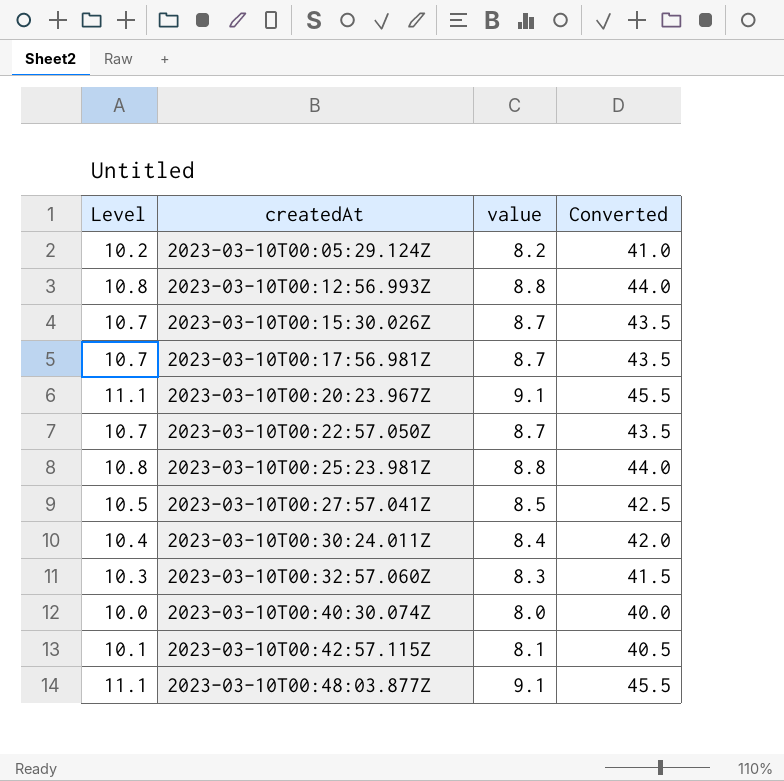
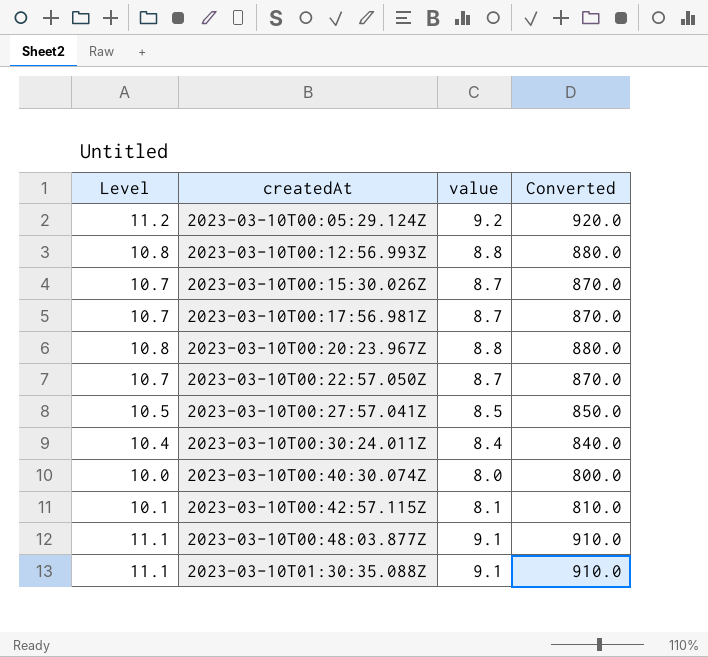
column Converted | formula: [value] * 5 -> [value] * 100
row 2023-03-10T00:25:23.981Z: 10.8 | 8.8 | 44.0 -> none
row 2023-03-10T00:32:57.060Z: 10.3 | 8.3 | 41.5 -> none
2023-03-10T00:05:29.124Z | Level: 10.2 -> 11.2
2023-03-10T00:05:29.124Z | value: 8.2 -> 9.2
2023-03-10T00:20:23.967Z | Level: 11.1 -> 10.8
2023-03-10T00:20:23.967Z | value: 9.1 -> 8.8
row 2023-03-10T01:30:35.088Z: none -> 11.1 | 9.1 | 910.0

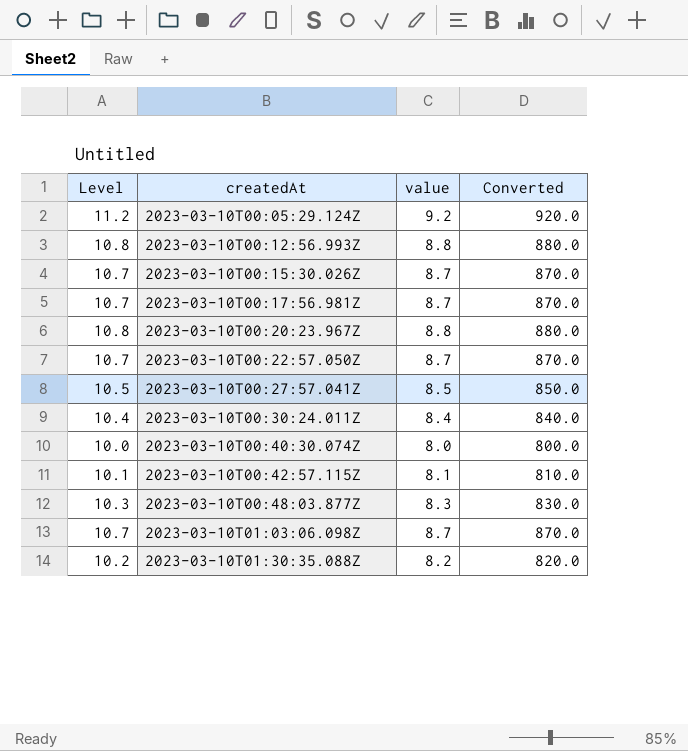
2023-03-10T00:48:03.877Z | Level: 11.1 -> 10.3
2023-03-10T00:48:03.877Z | value: 9.1 -> 8.3
2023-03-10T00:48:03.877Z | Converted: 910.0 -> 830.0
row 2023-03-10T01:03:06.098Z: none -> 10.7 | 8.7 | 870.0
2023-03-10T01:30:35.088Z | Level: 11.1 -> 10.2
2023-03-10T01:30:35.088Z | value: 9.1 -> 8.2
2023-03-10T01:30:35.088Z | Converted: 910.0 -> 820.0

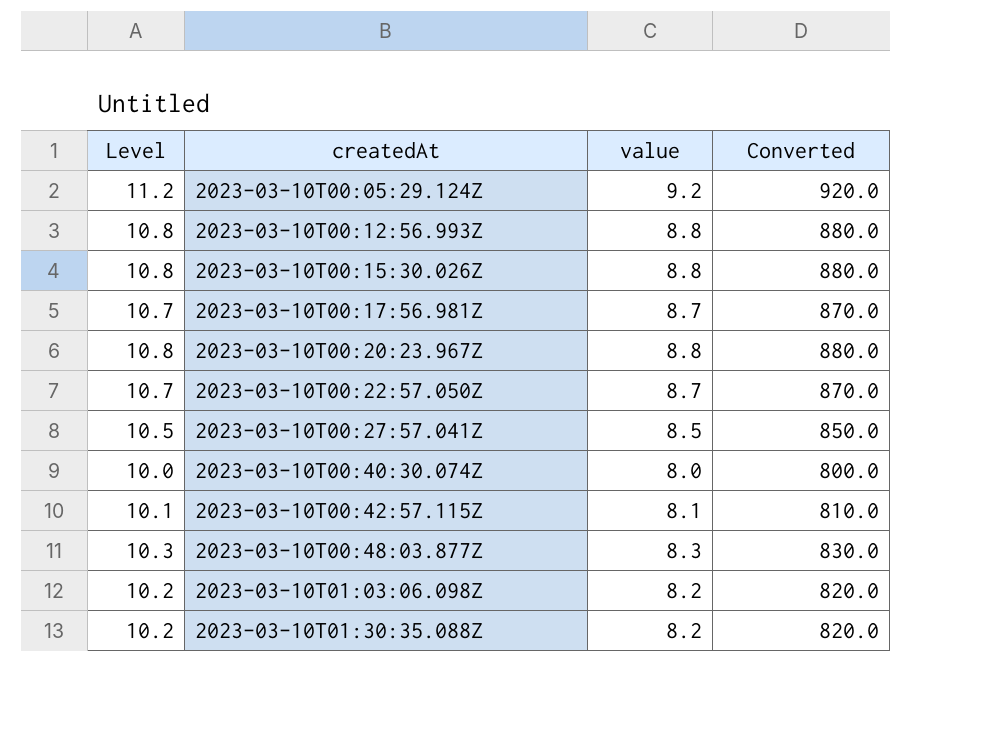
row 2023-03-10T00:30:24.011Z: 10.4 | 8.4 | 840.0 -> none
2023-03-10T00:15:30.026Z | Level: 10.7 -> 10.8
2023-03-10T00:15:30.026Z | value: 8.7 -> 8.8
2023-03-10T00:15:30.026Z | Converted: 870.0 -> 880.0
2023-03-10T01:03:06.098Z | Level: 10.7 -> 10.2
2023-03-10T01:03:06.098Z | value: 8.7 -> 8.2
2023-03-10T01:03:06.098Z | Converted: 870.0 -> 820.0

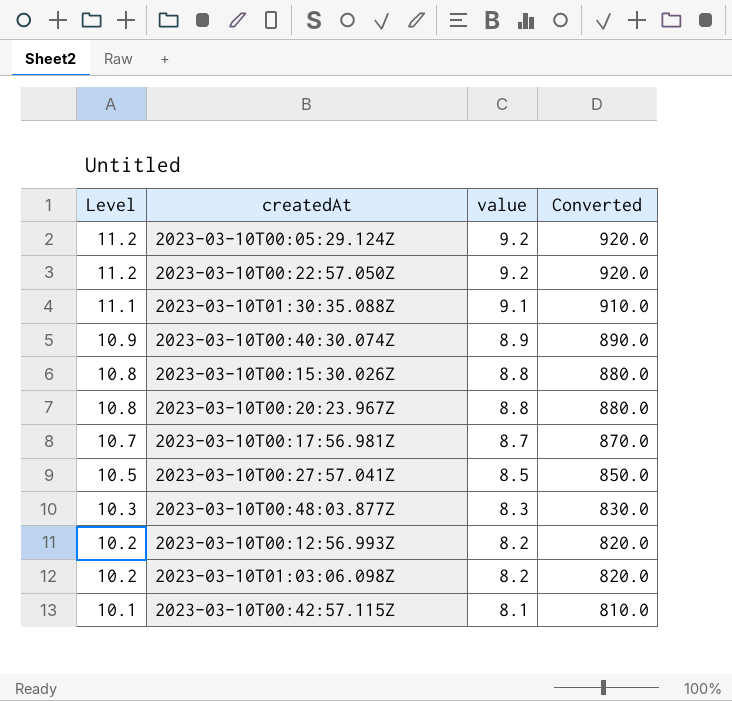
row order: createdAt ascending -> Level descending
2023-03-10T00:22:57.050Z | Level: 10.7 -> 11.2
2023-03-10T00:22:57.050Z | value: 8.7 -> 9.2
2023-03-10T00:22:57.050Z | Converted: 870.0 -> 920.0
2023-03-10T01:30:35.088Z | Level: 10.2 -> 11.1
2023-03-10T01:30:35.088Z | value: 8.2 -> 9.1
2023-03-10T01:30:35.088Z | Converted: 820.0 -> 910.0
2023-03-10T00:40:30.074Z | Level: 10.0 -> 10.9
2023-03-10T00:40:30.074Z | value: 8.0 -> 8.9
2023-03-10T00:40:30.074Z | Converted: 800.0 -> 890.0
2023-03-10T00:12:56.993Z | Level: 10.8 -> 10.2
2023-03-10T00:12:56.993Z | value: 8.8 -> 8.2
2023-03-10T00:12:56.993Z | Converted: 880.0 -> 820.0

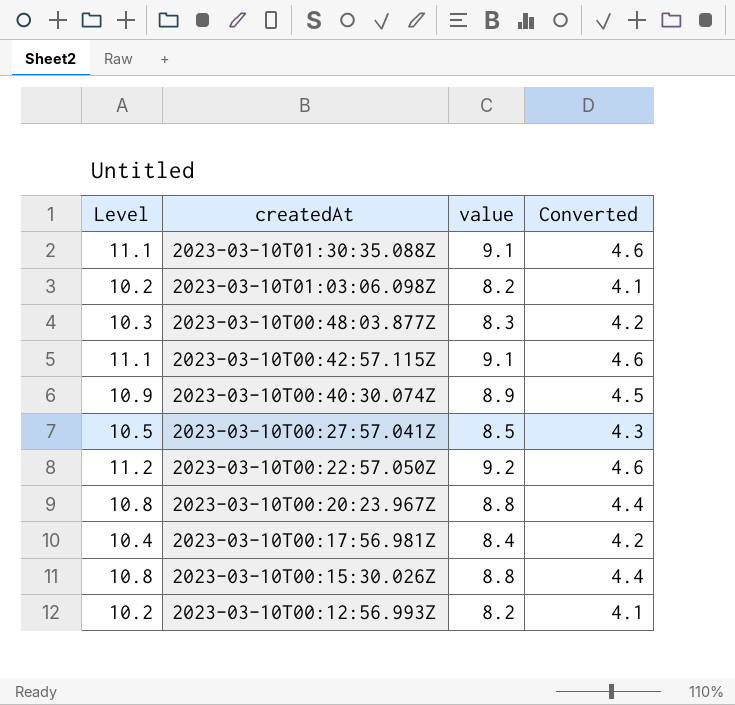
row order: Level descending -> createdAt descending
column Converted | formula: [value] * 100 -> [value] * 0.5
row 2023-03-10T00:05:29.124Z: 11.2 | 9.2 | 920.0 -> none
2023-03-10T00:42:57.115Z | Level: 10.1 -> 11.1
2023-03-10T00:42:57.115Z | value: 8.1 -> 9.1
2023-03-10T00:17:56.981Z | Level: 10.7 -> 10.4
2023-03-10T00:17:56.981Z | value: 8.7 -> 8.4

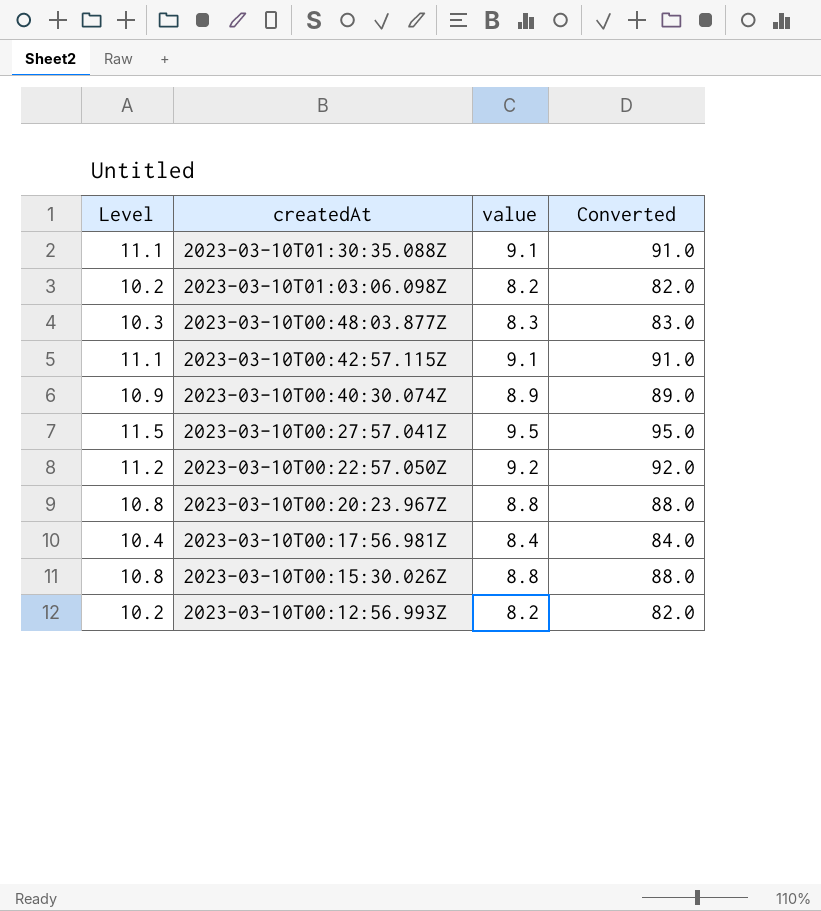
column Converted | formula: [value] * 0.5 -> [value] * 10
2023-03-10T00:27:57.041Z | Level: 10.5 -> 11.5
2023-03-10T00:27:57.041Z | value: 8.5 -> 9.5

